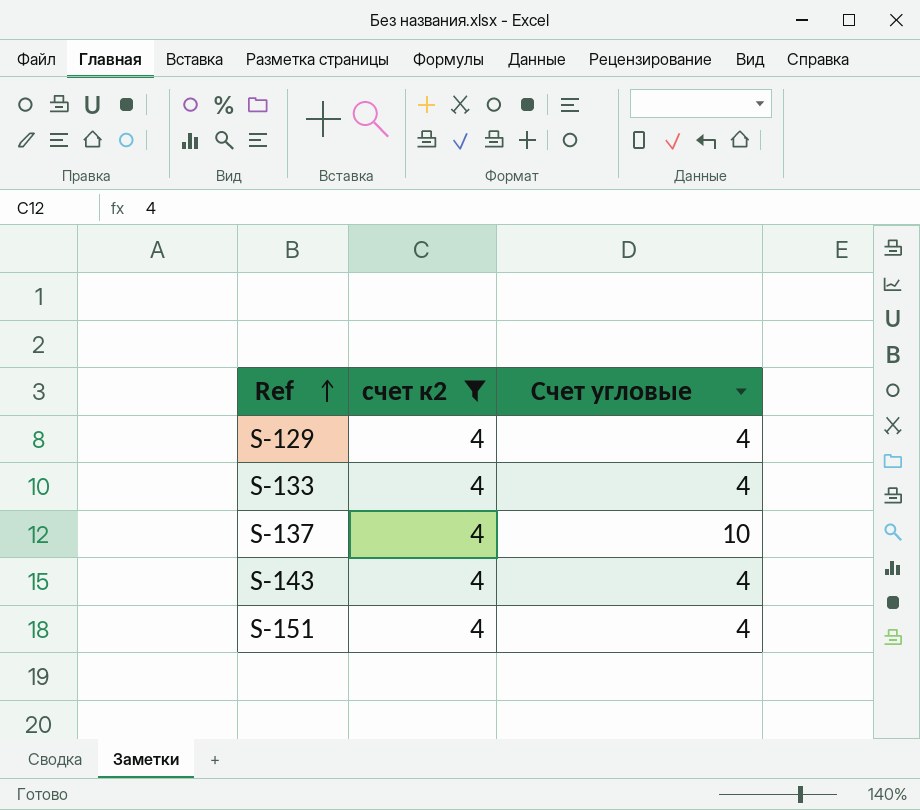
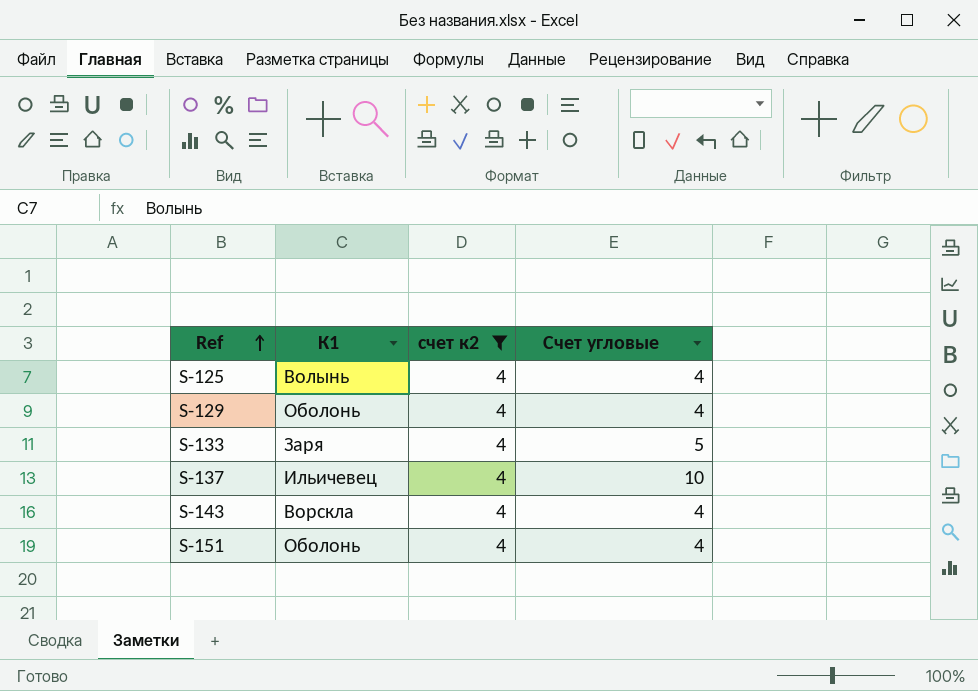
column К1 | position: none -> 2
row S-125: none -> Волынь | 4 | 4
S-133 | Счет угловые: 4 -> 5

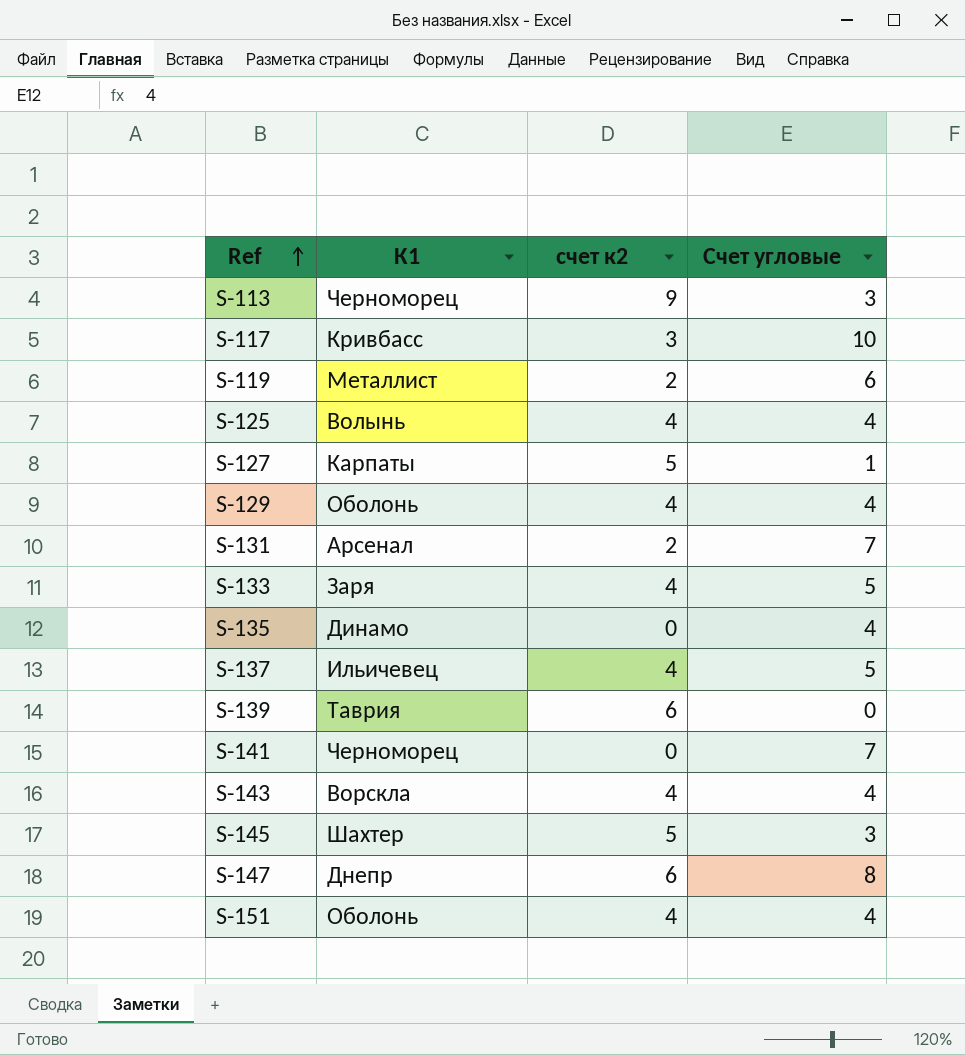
filter: счет к2 = 4 -> none
S-137 | Счет угловые: 10 -> 5

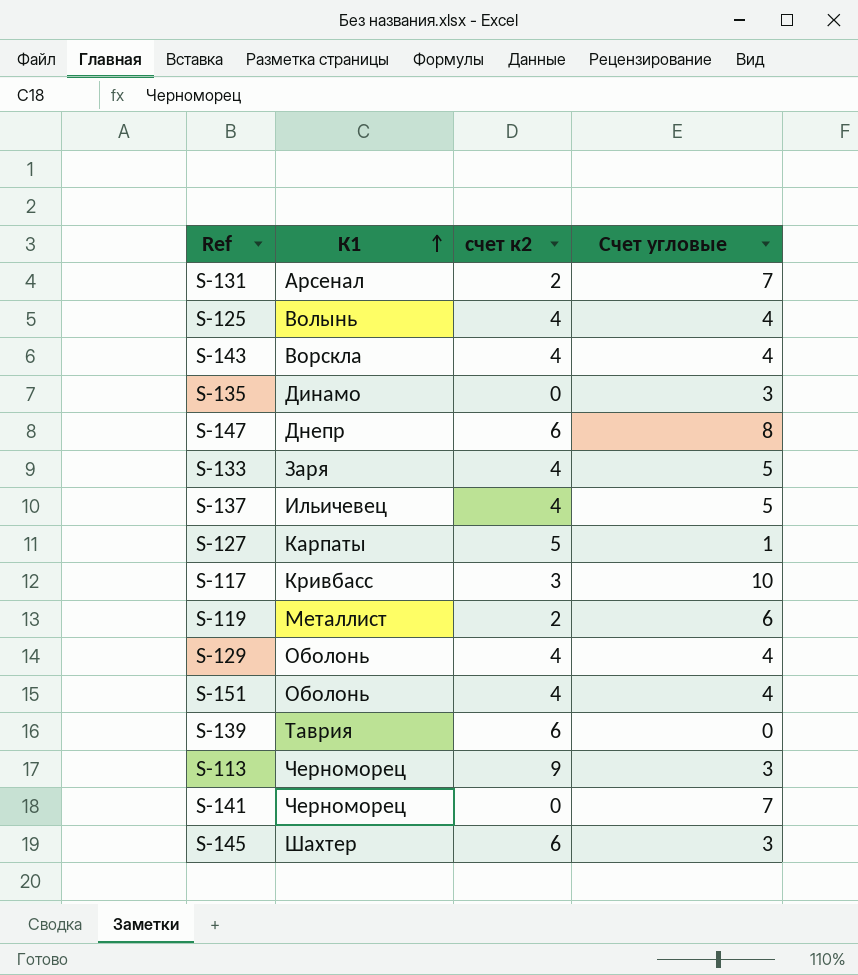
row order: Ref ascending -> К1 ascending
S-135 | Счет угловые: 4 -> 3
S-145 | счет к2: 5 -> 6

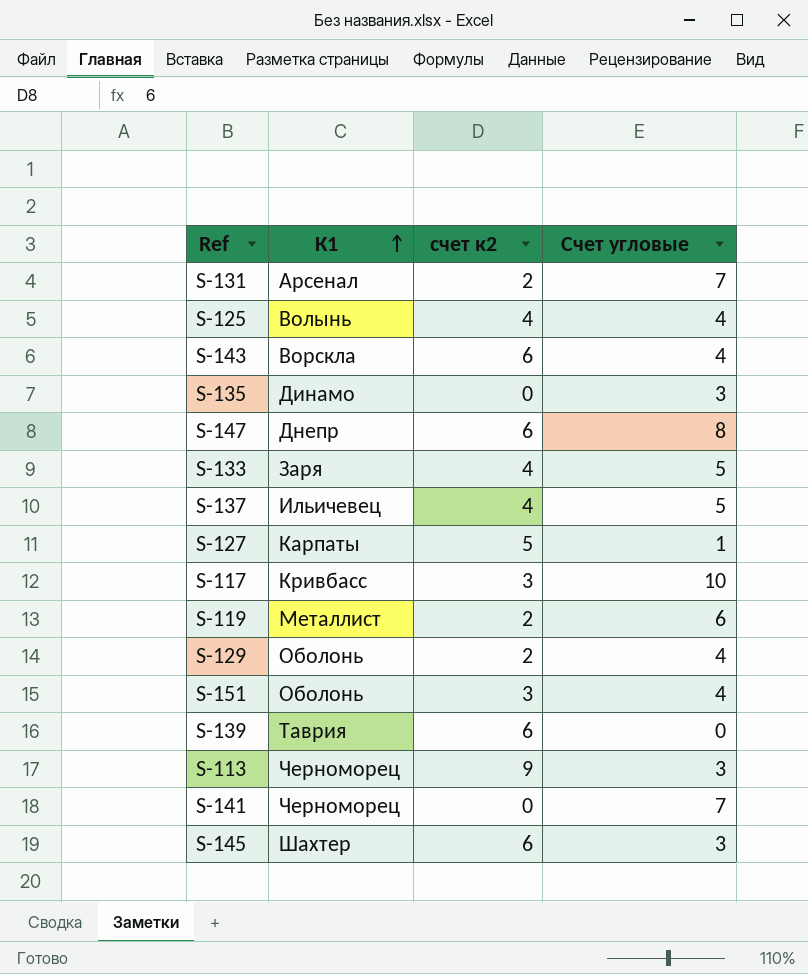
S-143 | счет к2: 4 -> 6
S-129 | счет к2: 4 -> 2
S-151 | счет к2: 4 -> 3

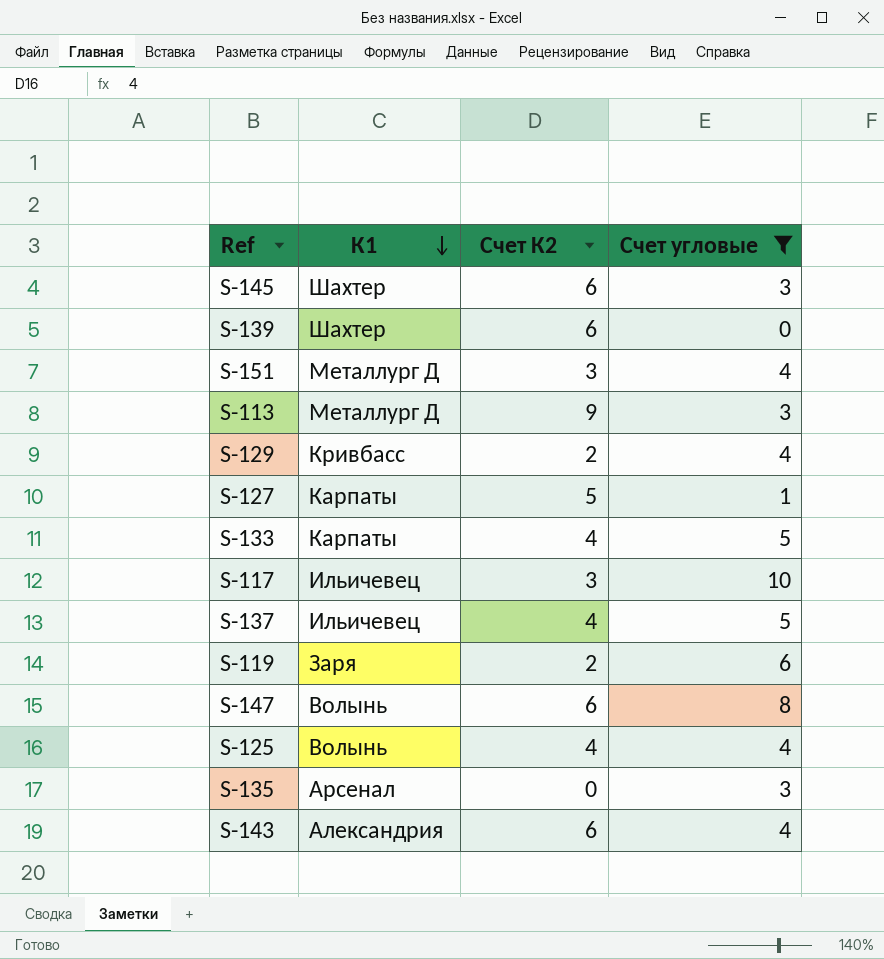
filter: none -> Счет угловые != 7
row order: К1 ascending -> К1 descending
column name: счет к2 -> Счет К2
S-139 | К1: Таврия -> Шахтер
S-151 | К1: Оболонь -> Металлург Д
S-113 | К1: Черноморец -> Металлург Д
S-129 | К1: Оболонь -> Кривбасс
S-133 | К1: Заря -> Карпаты
S-117 | К1: Кривбасс -> Ильичевец
S-119 | К1: Металлист -> Заря
S-147 | К1: Днепр -> Волынь
S-135 | К1: Динамо -> Арсенал
S-143 | К1: Ворскла -> Александрия

